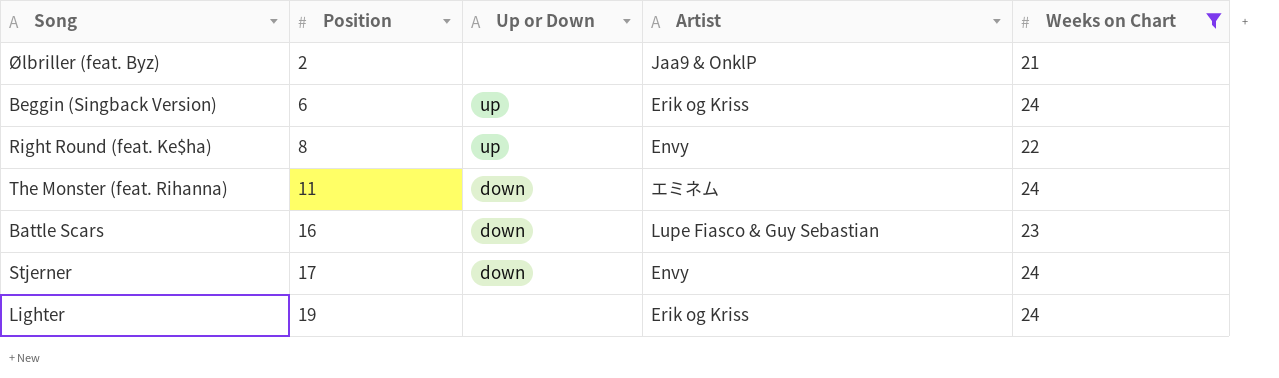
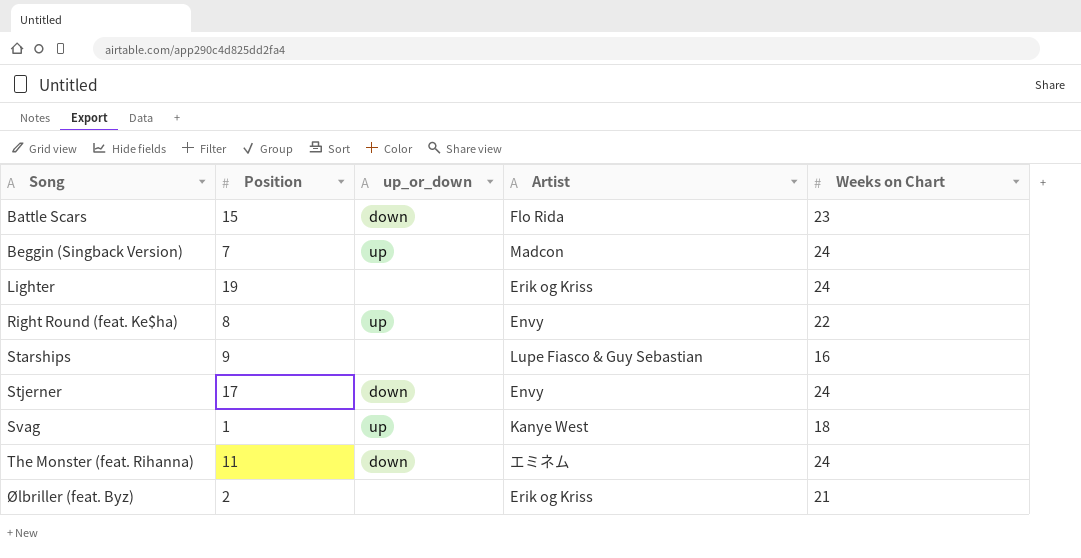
filter: Weeks on Chart >= 21 -> none
row order: Position ascending -> Song ascending
column name: Up or Down -> up_or_down
Battle Scars | Position: 16 -> 15
Battle Scars | Artist: Lupe Fiasco & Guy Sebastian -> Flo Rida
Beggin (Singback Version) | Position: 6 -> 7
Beggin (Singback Version) | Artist: Erik og Kriss -> Madcon
Ølbriller (feat. Byz) | Artist: Jaa9 & OnklP -> Erik og Kriss

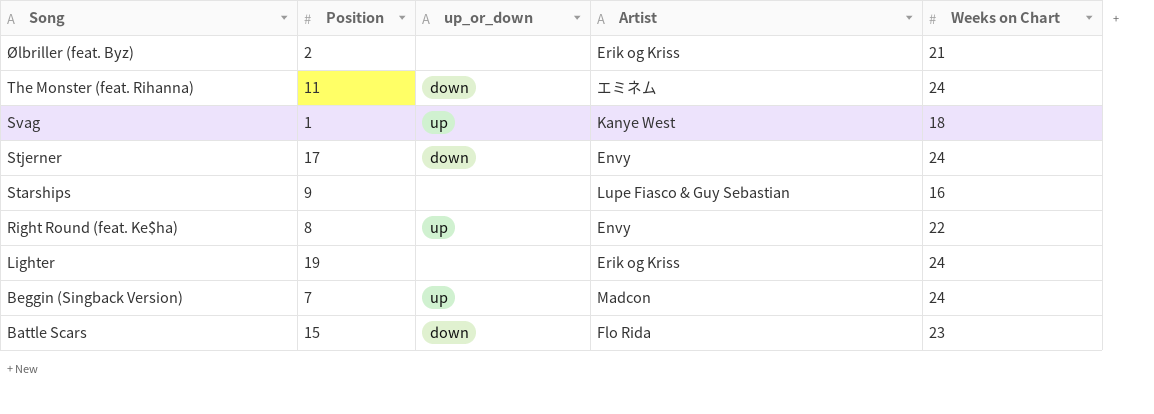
row order: Song ascending -> Song descending

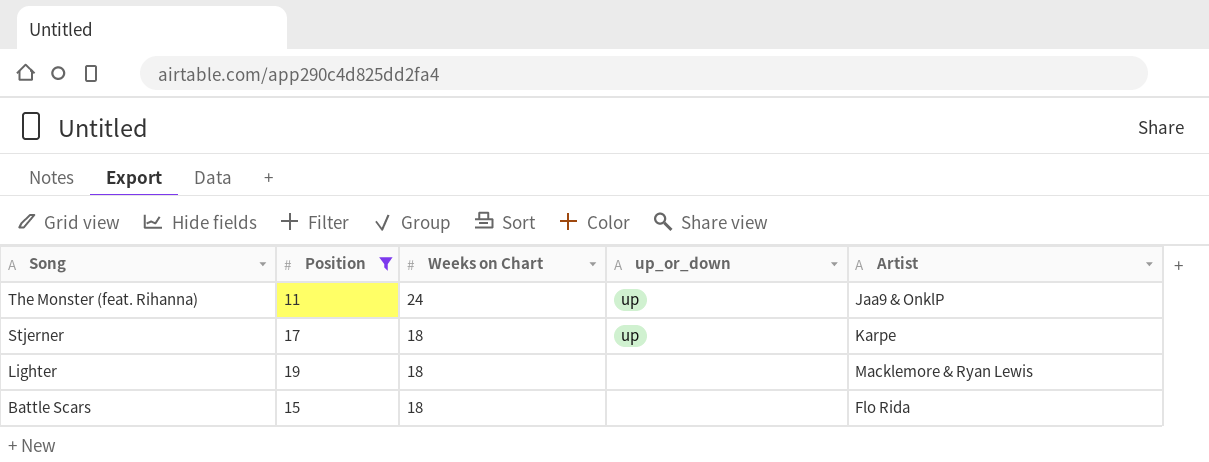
filter: none -> Position >= 11
column Weeks on Chart | position: 5 -> 3
The Monster (feat. Rihanna) | up_or_down: down -> up
The Monster (feat. Rihanna) | Artist: エミネム -> Jaa9 & OnklP
Stjerner | Weeks on Chart: 24 -> 18
Stjerner | up_or_down: down -> up
Stjerner | Artist: Envy -> Karpe
Lighter | Weeks on Chart: 24 -> 18
Lighter | Artist: Erik og Kriss -> Macklemore & Ryan Lewis
Battle Scars | Weeks on Chart: 23 -> 18
Battle Scars | up_or_down: down -> none

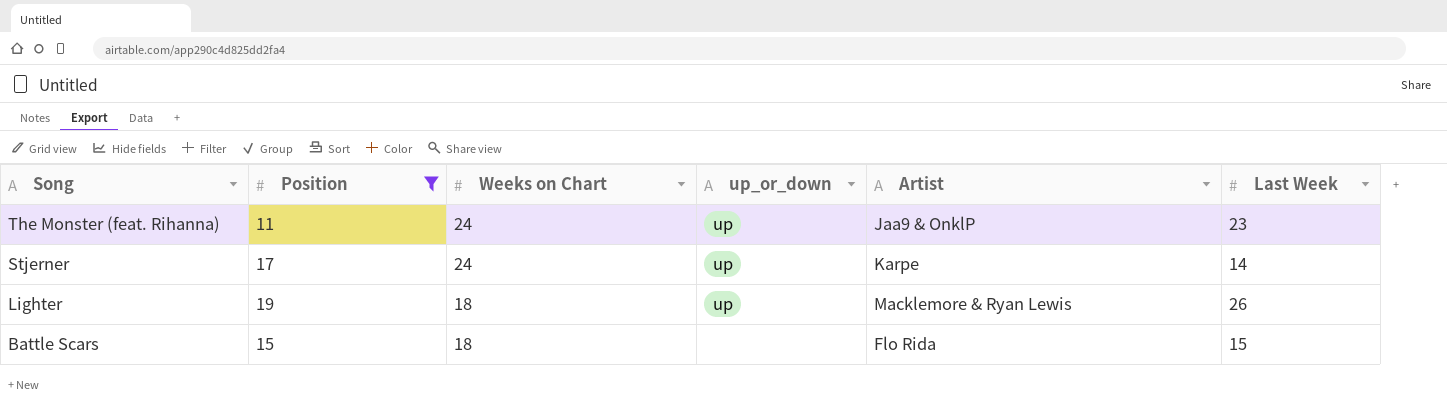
column Last Week | position: none -> 6
Stjerner | Weeks on Chart: 18 -> 24
Lighter | up_or_down: none -> up

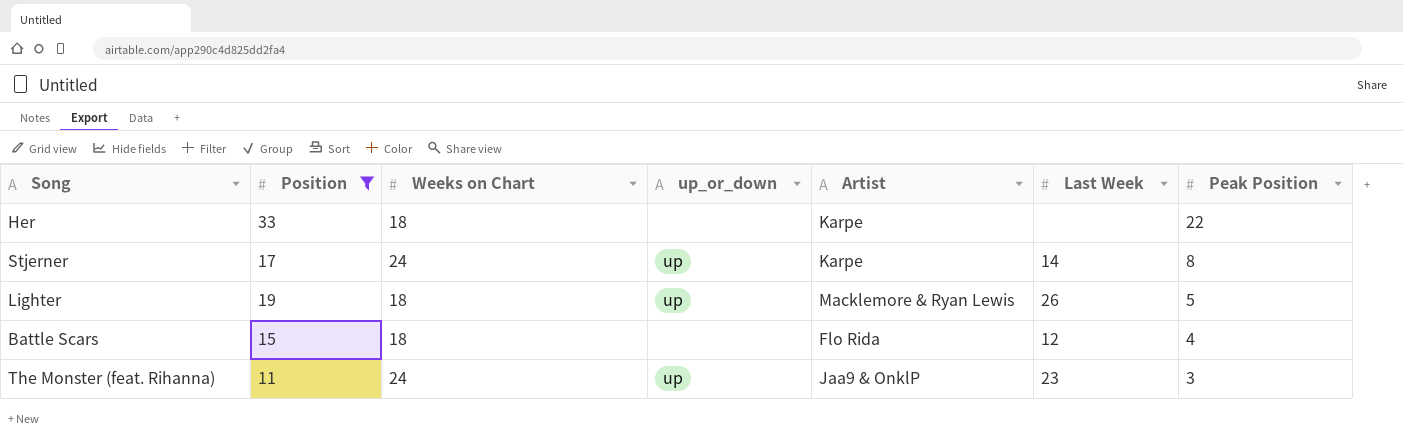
row order: Song descending -> Peak Position descending
column Peak Position | position: none -> 7
row Her: none -> 33 | 18 | none | Karpe | none | 22
Battle Scars | Last Week: 15 -> 12

